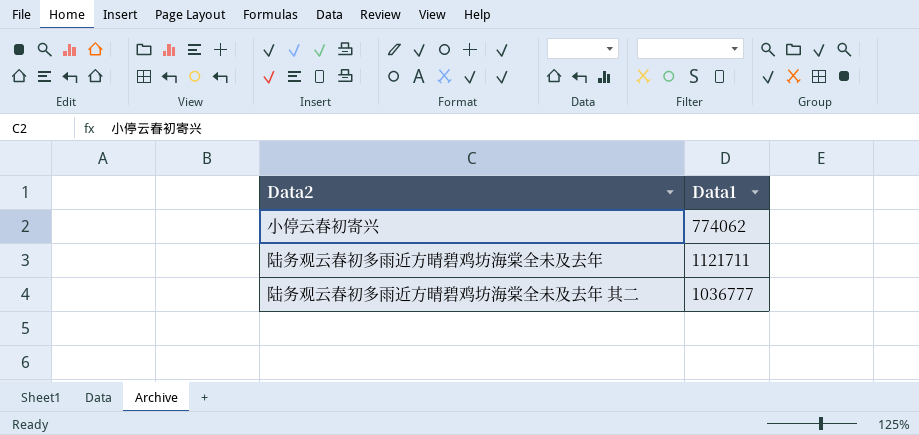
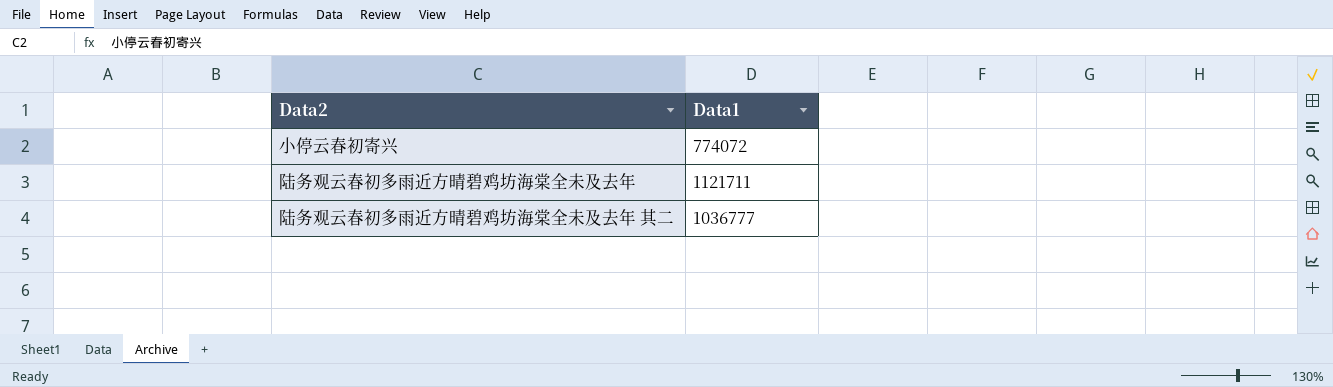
小停云春初寄兴 | Data1: 774062 -> 774072

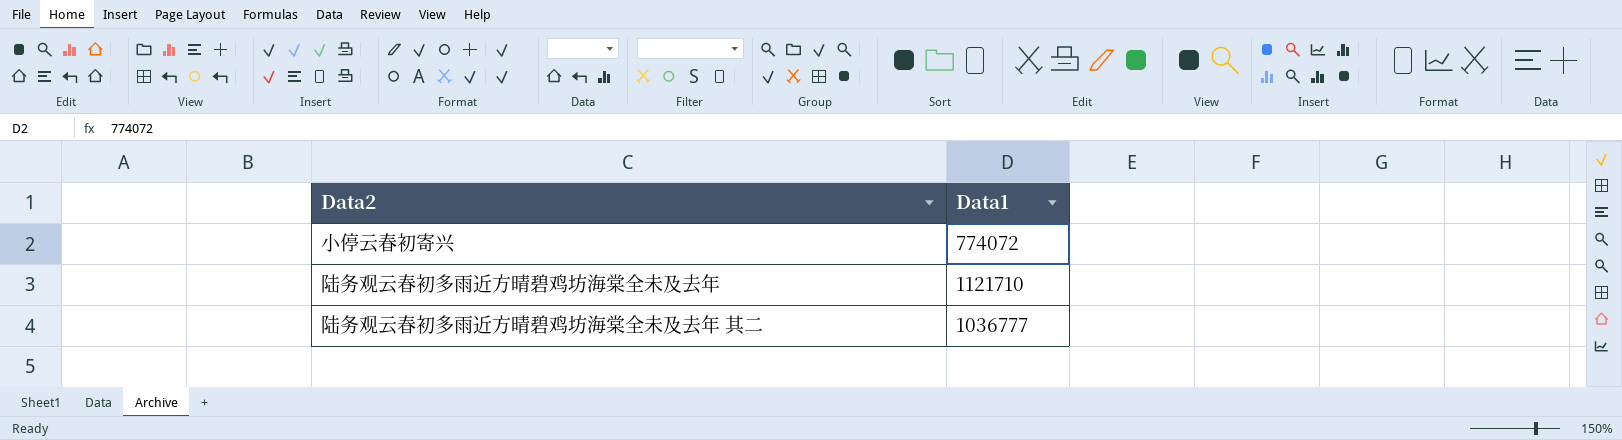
陆务观云春初多雨近方晴碧鸡坊海棠全未及去年 | Data1: 1121711 -> 1121710

